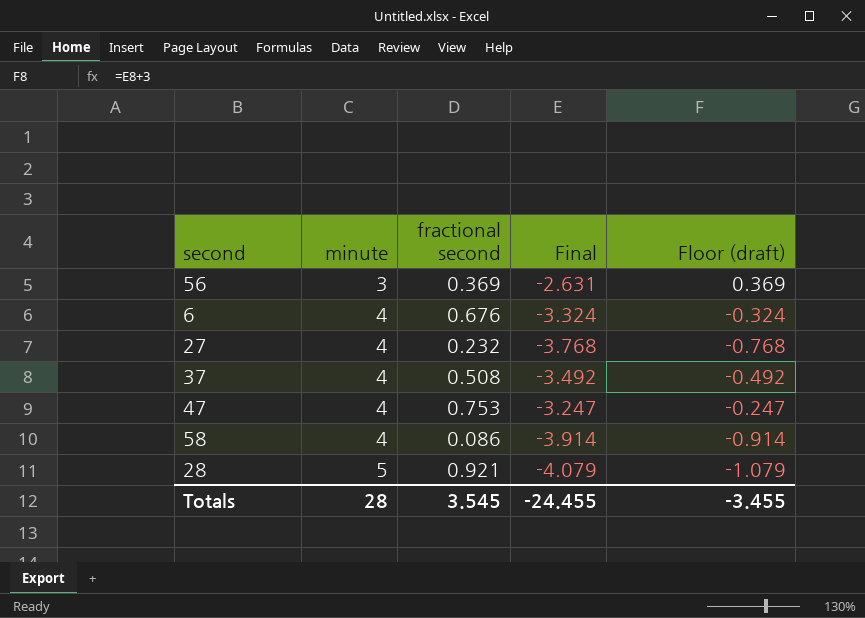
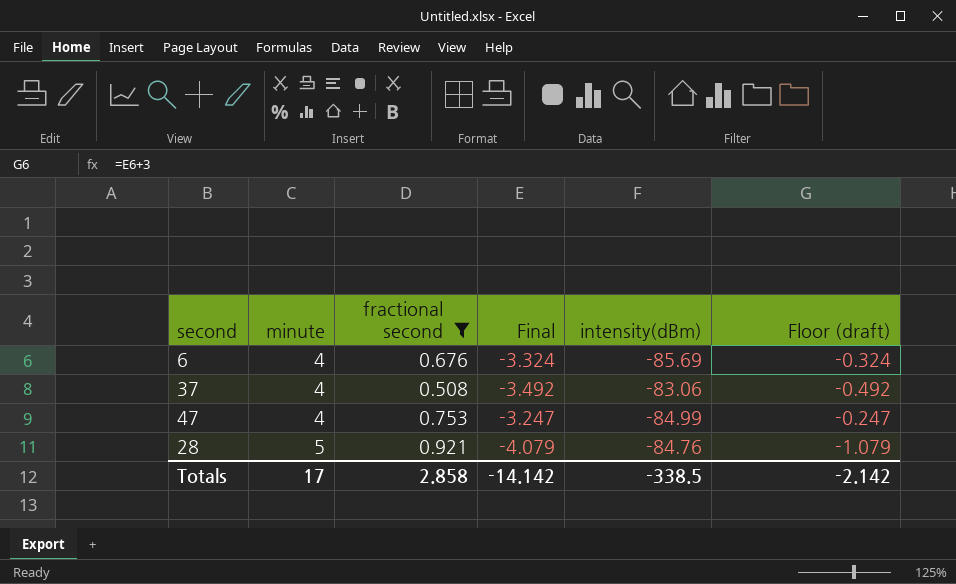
filter: none -> fractional second >= 0.508
column intensity(dBm) | position: none -> 5
Totals | minute: 28 -> 17
Totals | fractional second: 3.545 -> 2.858
Totals | Final: -24.455 -> -14.142
Totals | Floor (draft): -3.455 -> -2.142

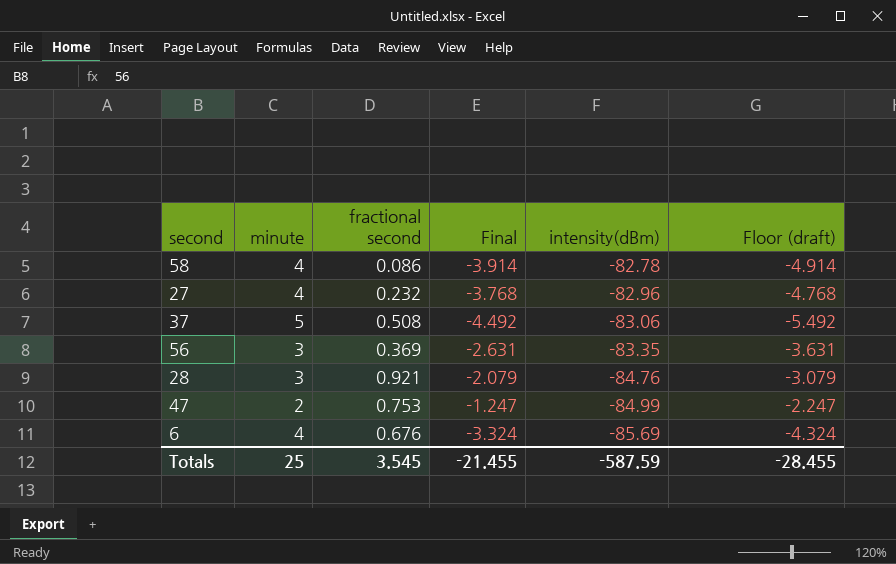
filter: fractional second >= 0.508 -> none
row order: minute ascending -> intensity(dBm) descending
column Floor (draft) | formula: [Final] + 3 -> [Final] - 1
37 | minute: 4 -> 5
37 | Final: -3.492 -> -4.492
28 | minute: 5 -> 3
28 | Final: -4.079 -> -2.079
47 | minute: 4 -> 2
47 | Final: -3.247 -> -1.247
Totals | minute: 17 -> 25
Totals | fractional second: 2.858 -> 3.545
Totals | Final: -14.142 -> -21.455
Totals | intensity(dBm): -338.5 -> -587.59
Totals | Floor (draft): -2.142 -> -28.455

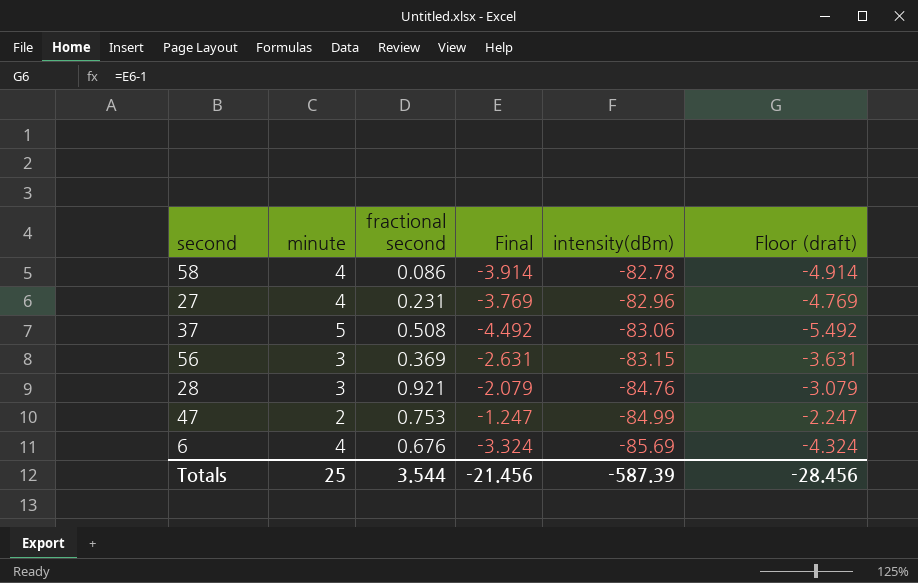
27 | fractional second: 0.232 -> 0.231
27 | Final: -3.768 -> -3.769
27 | Floor (draft): -4.768 -> -4.769
56 | intensity(dBm): -83.35 -> -83.15
Totals | fractional second: 3.545 -> 3.544
Totals | Final: -21.455 -> -21.456
Totals | intensity(dBm): -587.59 -> -587.39
Totals | Floor (draft): -28.455 -> -28.456

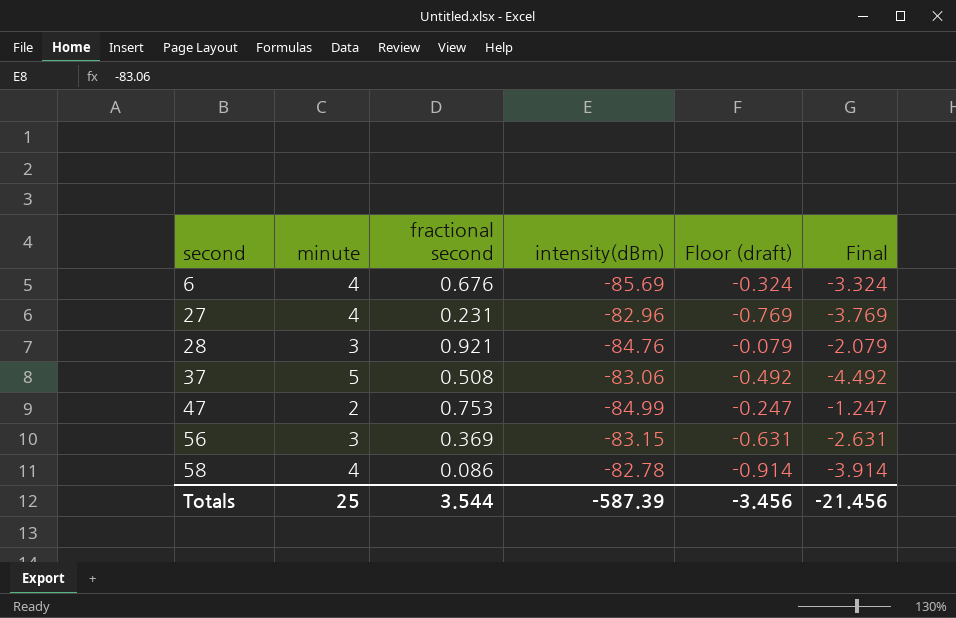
row order: intensity(dBm) descending -> second ascending
column Floor (draft) | formula: [Final] - 1 -> [fractional second] - 1
column Final | position: 4 -> 6
Totals | Floor (draft): -28.456 -> -3.456

